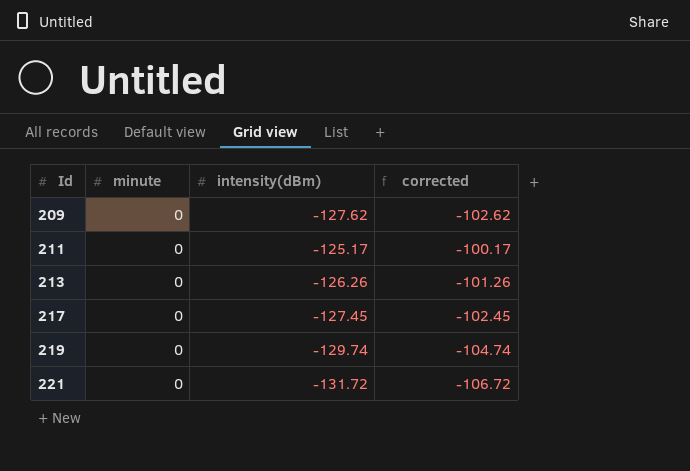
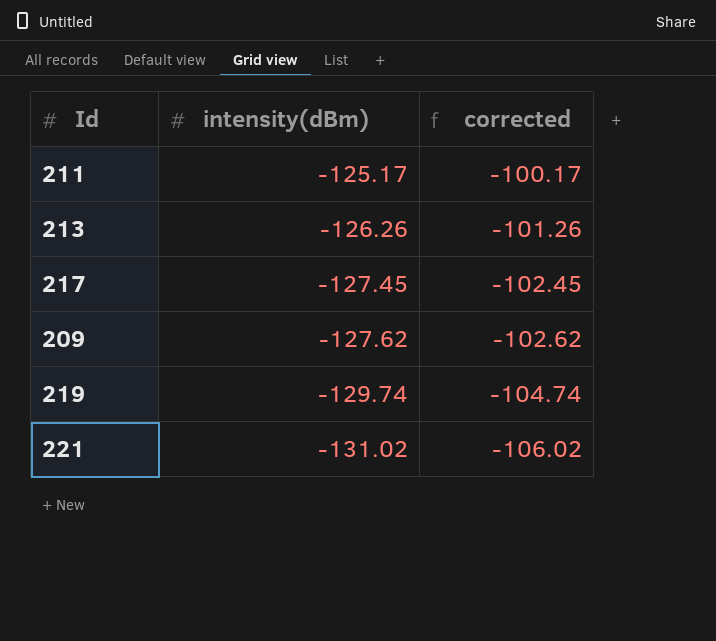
row order: Id ascending -> intensity(dBm) descending
column minute | position: 2 -> none
221 | intensity(dBm): -131.72 -> -131.02
221 | corrected: -106.72 -> -106.02

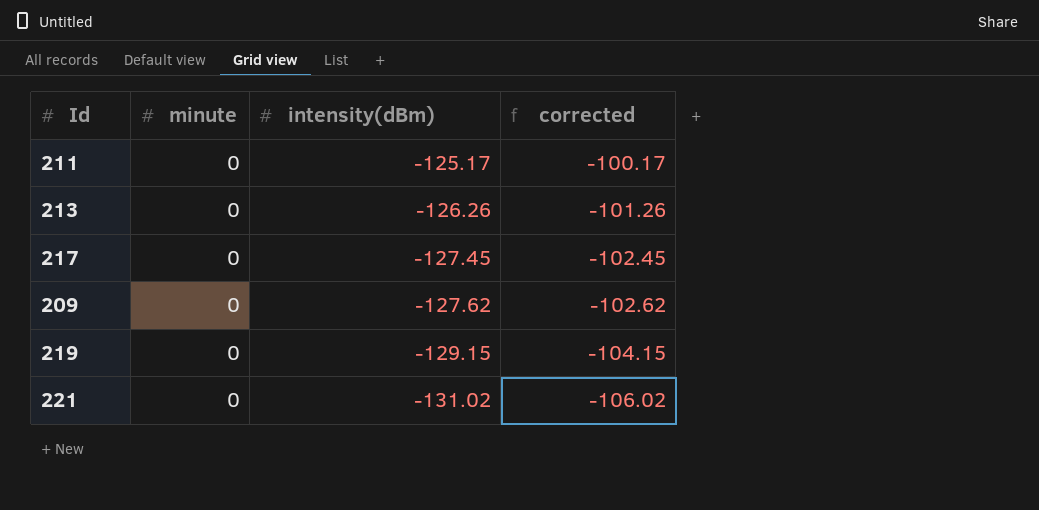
column minute | position: none -> 2
219 | intensity(dBm): -129.74 -> -129.15
219 | corrected: -104.74 -> -104.15

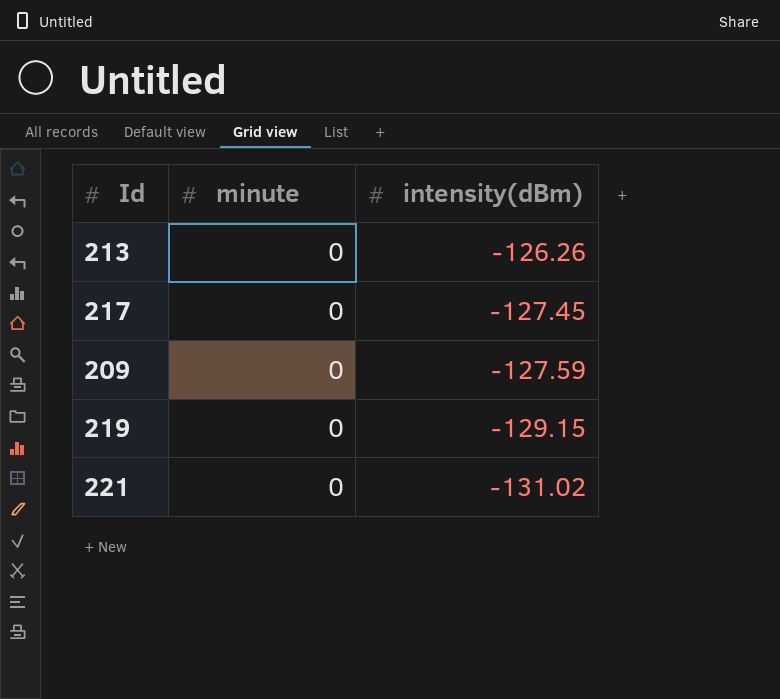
column corrected | formula: [intensity(dBm)] + 25 -> none
row 211: 0 | -125.17 | -100.17 -> none
209 | intensity(dBm): -127.62 -> -127.59

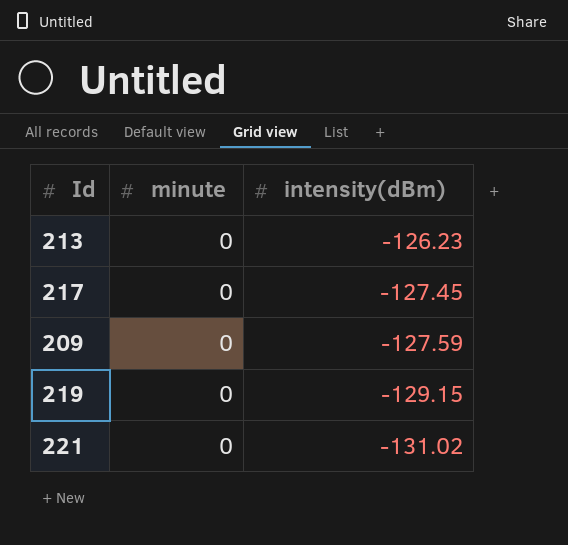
213 | intensity(dBm): -126.26 -> -126.23

